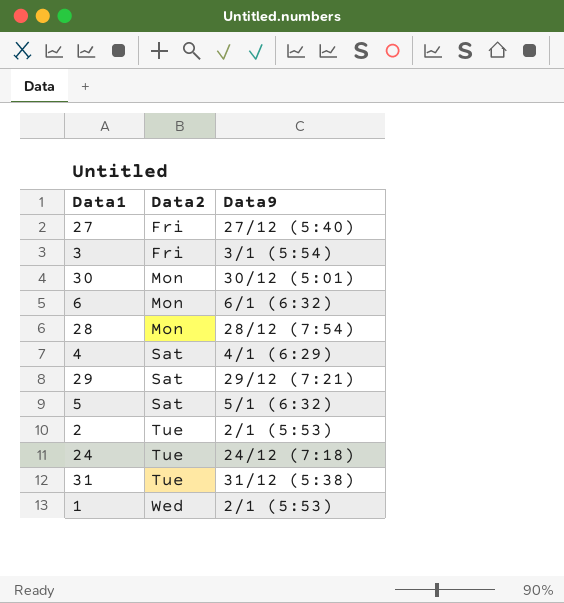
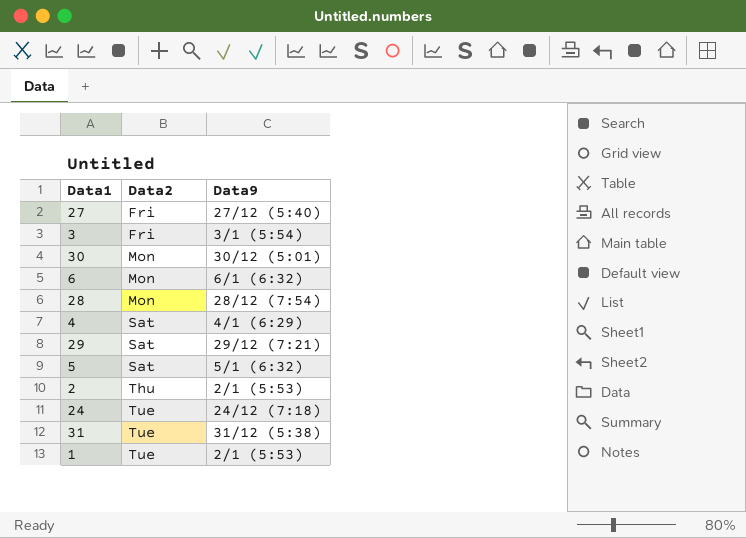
2 | Data2: Tue -> Thu
1 | Data2: Wed -> Tue

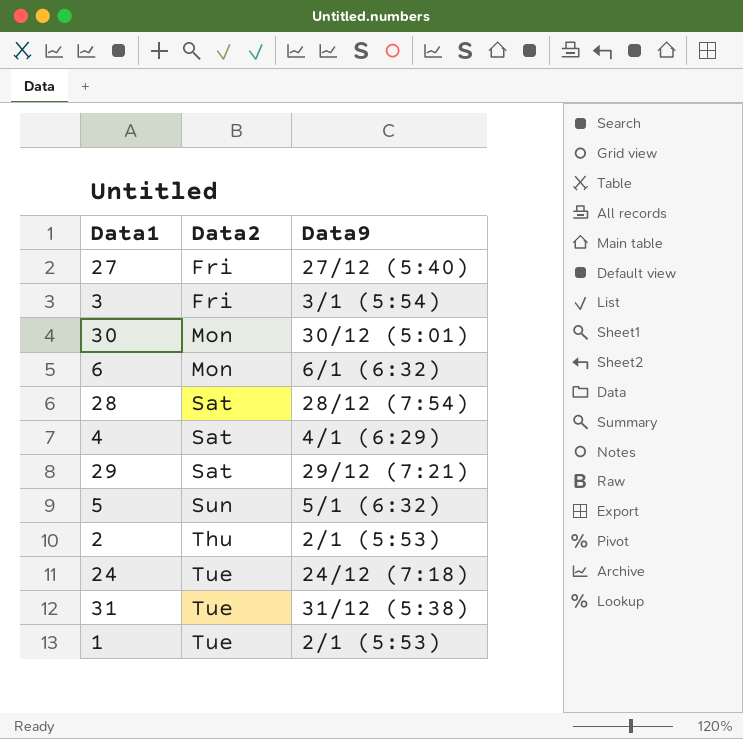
28 | Data2: Mon -> Sat
5 | Data2: Sat -> Sun

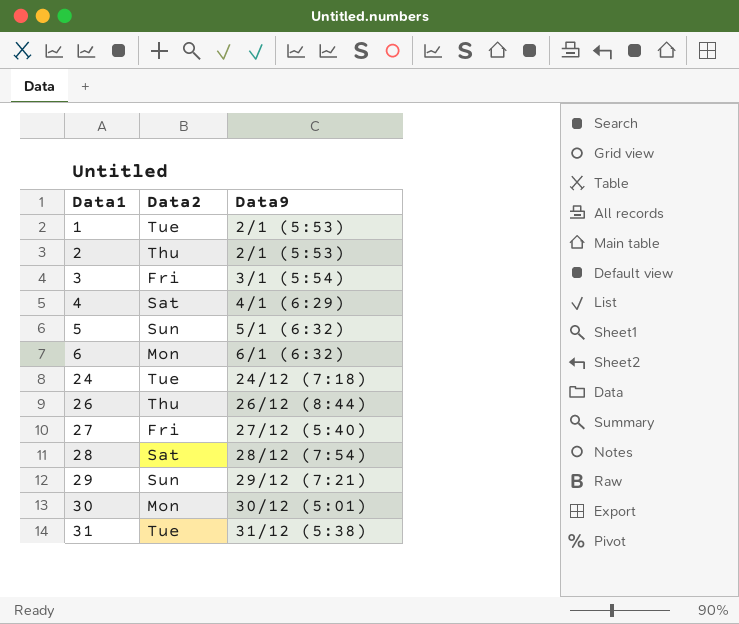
row order: Data2 ascending -> Data1 ascending
row 26: none -> Thu | 26/12 (8:44)
29 | Data2: Sat -> Sun

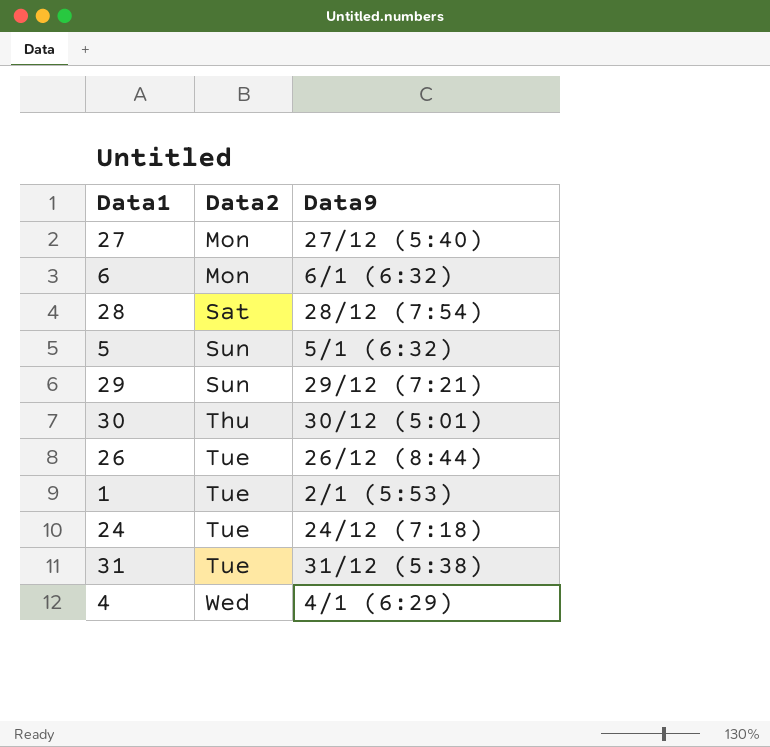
row order: Data1 ascending -> Data2 ascending
row 2: Thu | 2/1 (5:53) -> none
row 3: Fri | 3/1 (5:54) -> none
27 | Data2: Fri -> Mon
30 | Data2: Mon -> Thu
26 | Data2: Thu -> Tue
4 | Data2: Sat -> Wed

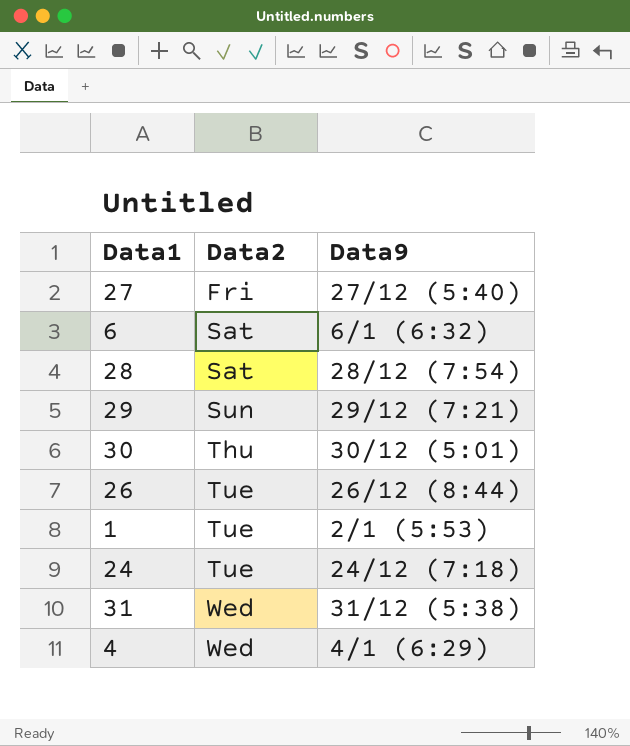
row 5: Sun | 5/1 (6:32) -> none
27 | Data2: Mon -> Fri
6 | Data2: Mon -> Sat
31 | Data2: Tue -> Wed

